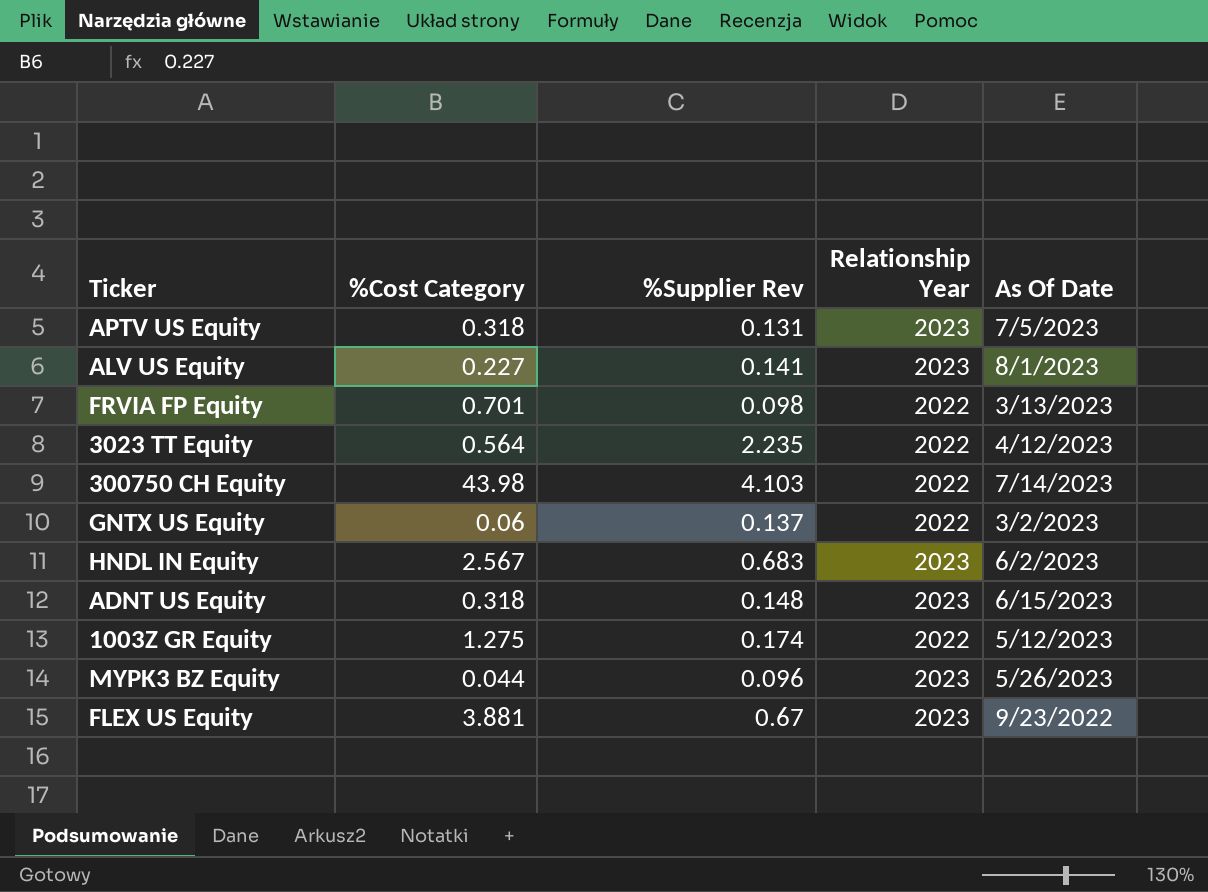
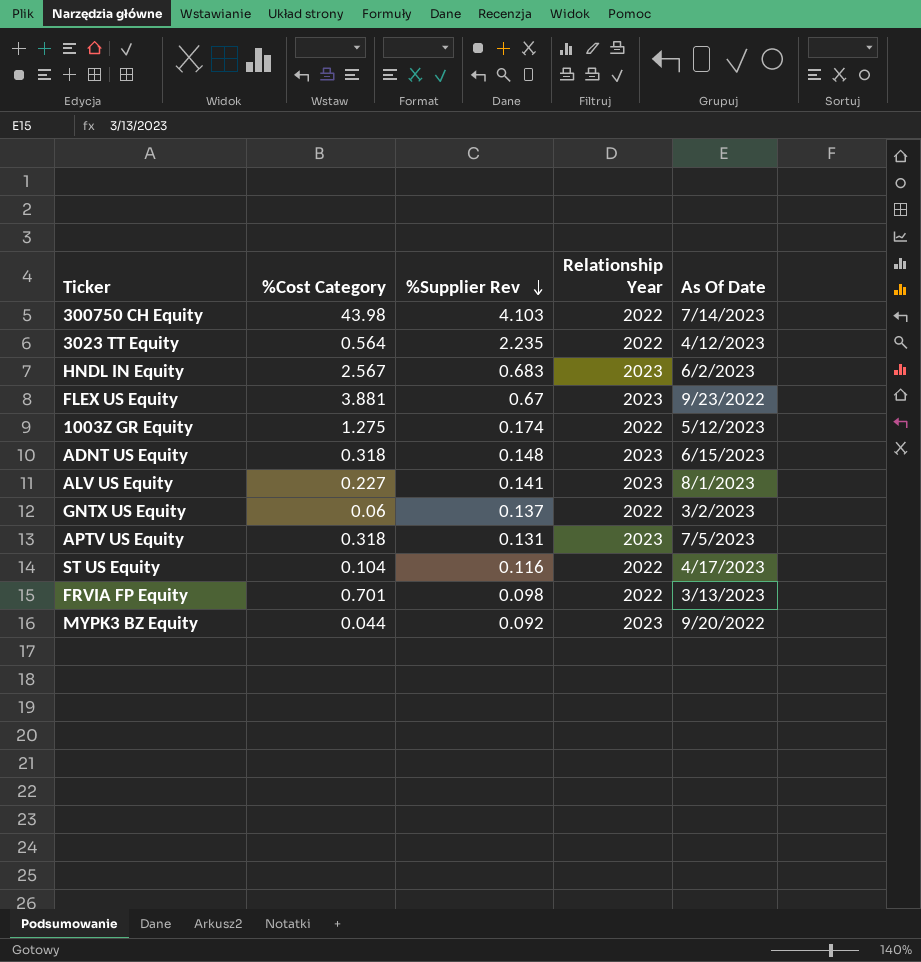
row order: none -> %Supplier Rev descending
row ST US Equity: none -> 0.104 | 0.116 | 2022 | 4/17/2023
MYPK3 BZ Equity | %Supplier Rev: 0.096 -> 0.092
MYPK3 BZ Equity | As Of Date: 5/26/2023 -> 9/20/2022

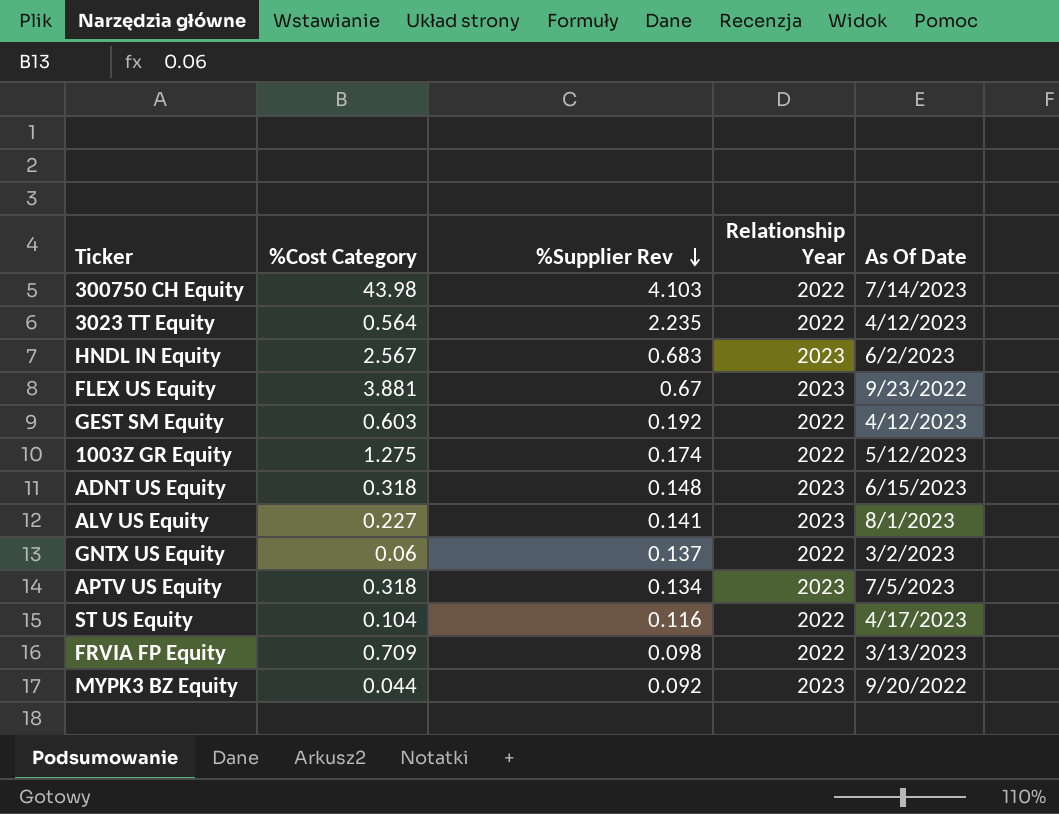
row GEST SM Equity: none -> 0.603 | 0.192 | 2022 | 4/12/2023
APTV US Equity | %Supplier Rev: 0.131 -> 0.134
FRVIA FP Equity | %Cost Category: 0.701 -> 0.709

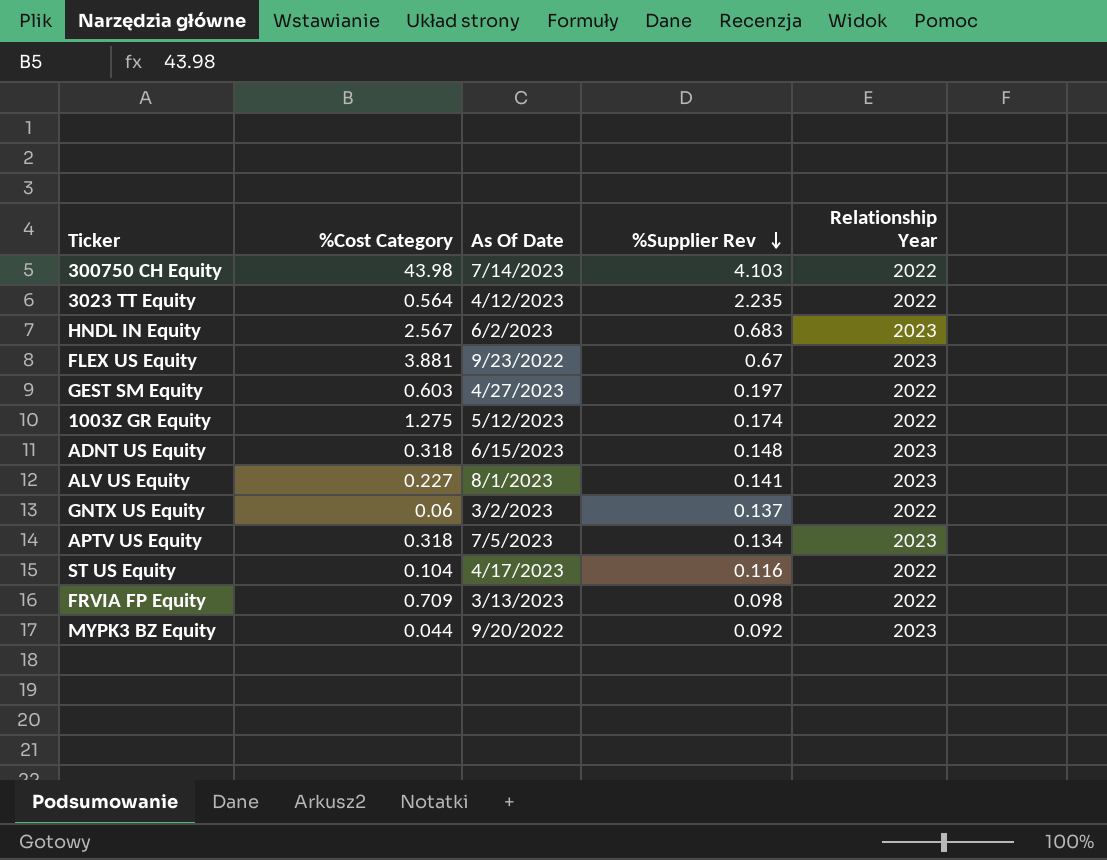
column As Of Date | position: 5 -> 3
GEST SM Equity | As Of Date: 4/12/2023 -> 4/27/2023
GEST SM Equity | %Supplier Rev: 0.192 -> 0.197

